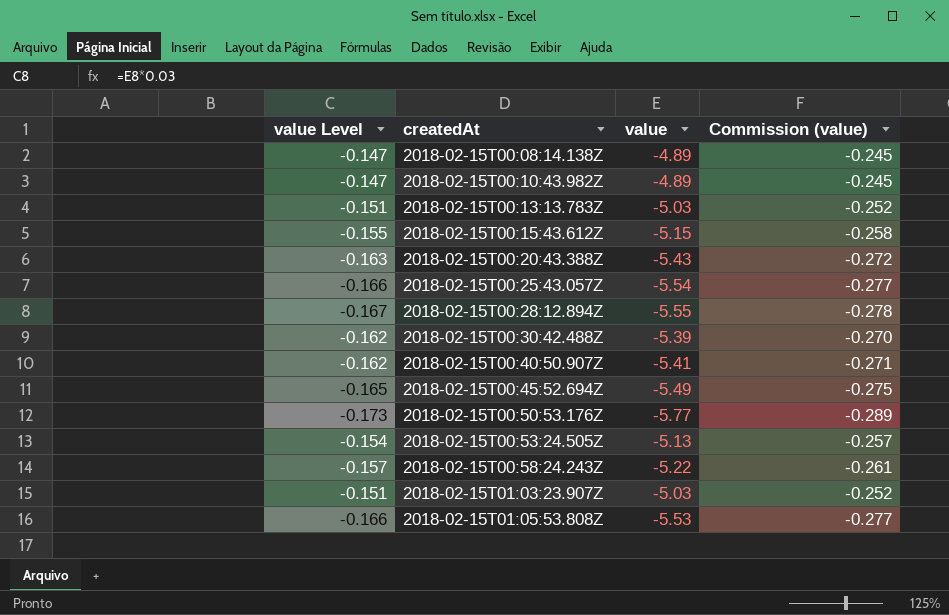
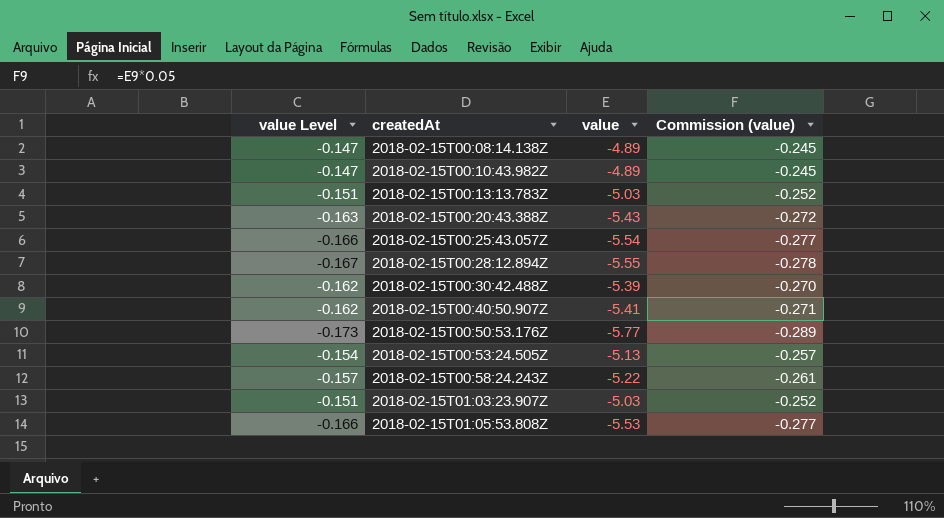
row 2018-02-15T00:15:43.612Z: -0.155 | -5.15 | -0.258 -> none
row 2018-02-15T00:45:52.694Z: -0.165 | -5.49 | -0.275 -> none

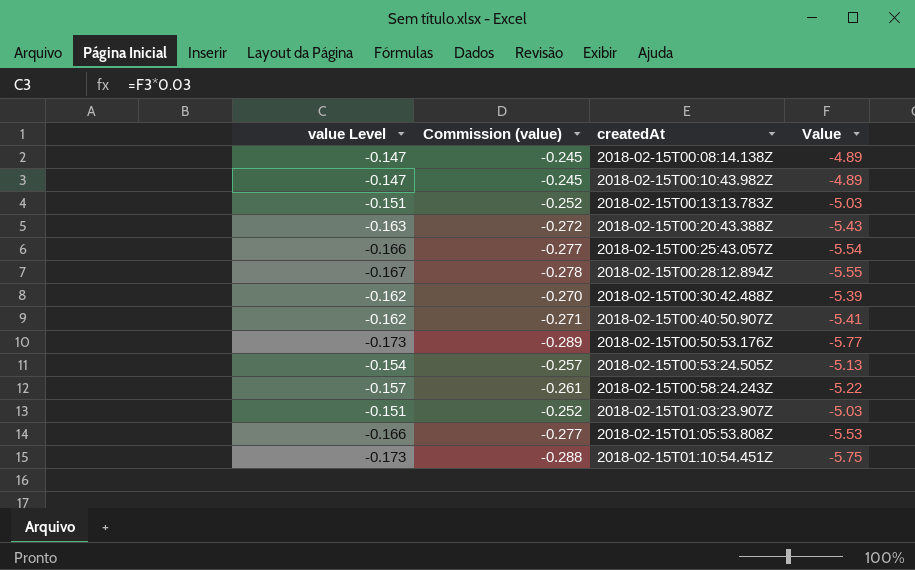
column Commission (value) | position: 4 -> 2
column name: value -> Value
row 2018-02-15T01:10:54.451Z: none -> -0.173 | -0.288 | -5.75

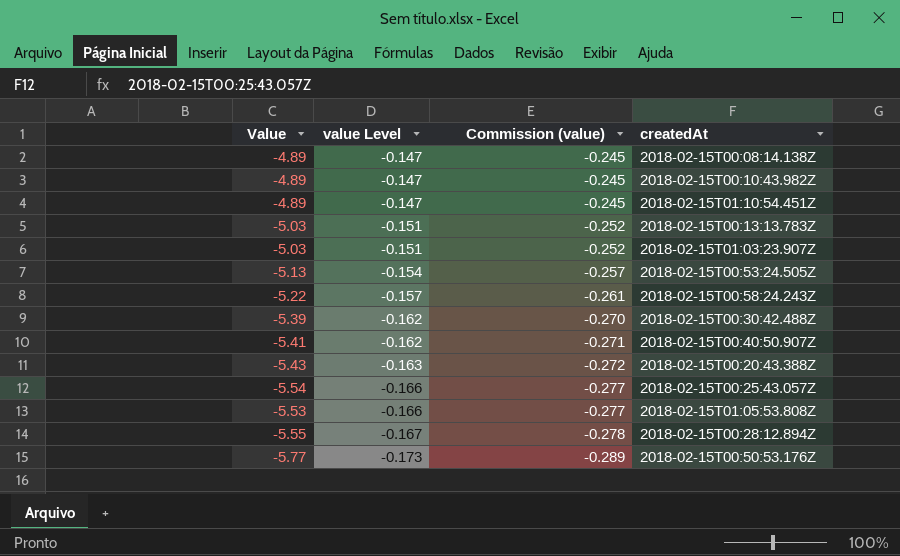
row order: createdAt ascending -> value Level descending
column Value | position: 4 -> 1
2018-02-15T01:10:54.451Z | Value: -5.75 -> -4.89
2018-02-15T01:10:54.451Z | value Level: -0.173 -> -0.147
2018-02-15T01:10:54.451Z | Commission (value): -0.288 -> -0.245

